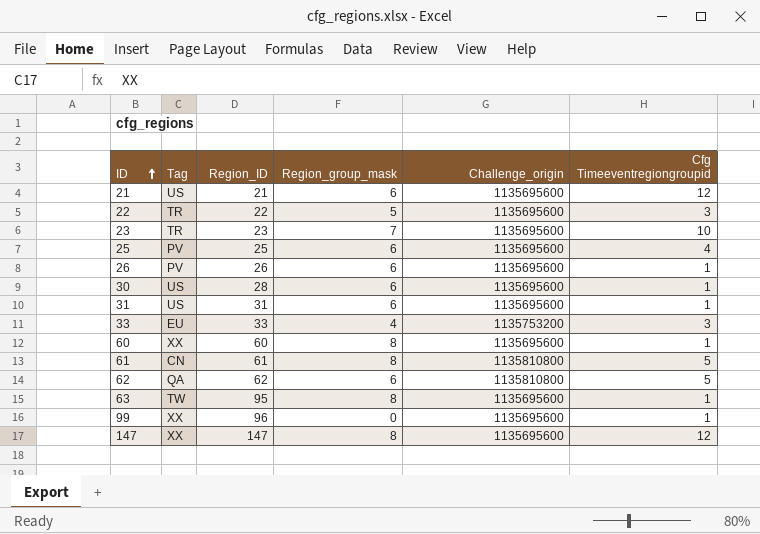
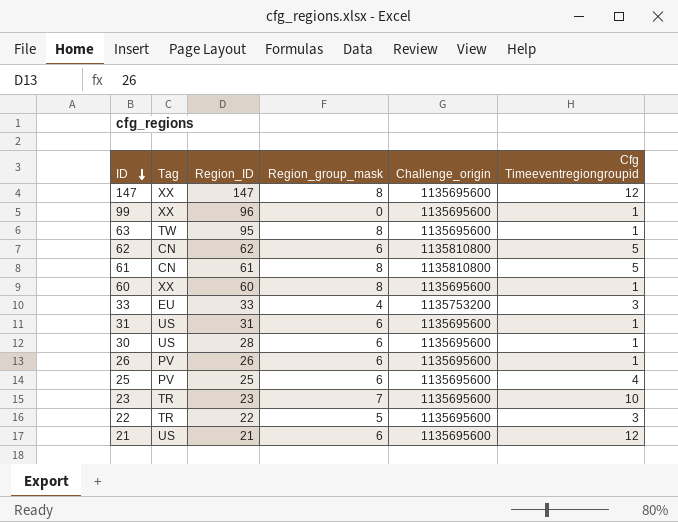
row order: ID ascending -> ID descending
62 | Tag: QA -> CN

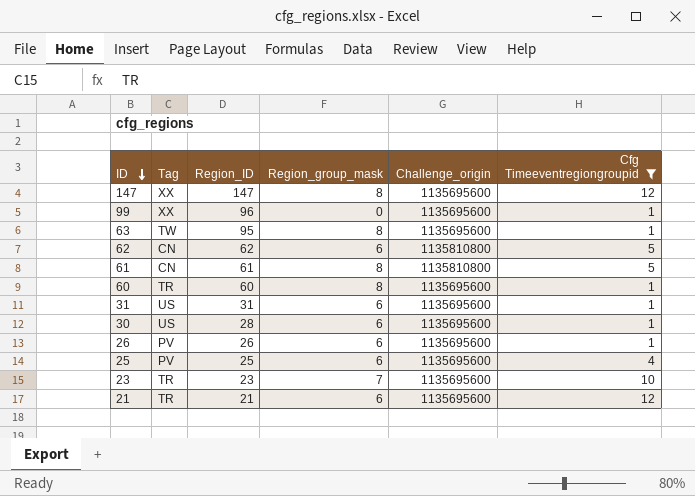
filter: none -> Cfg Timeeventregiongroupid != 3
60 | Tag: XX -> TR
21 | Tag: US -> TR

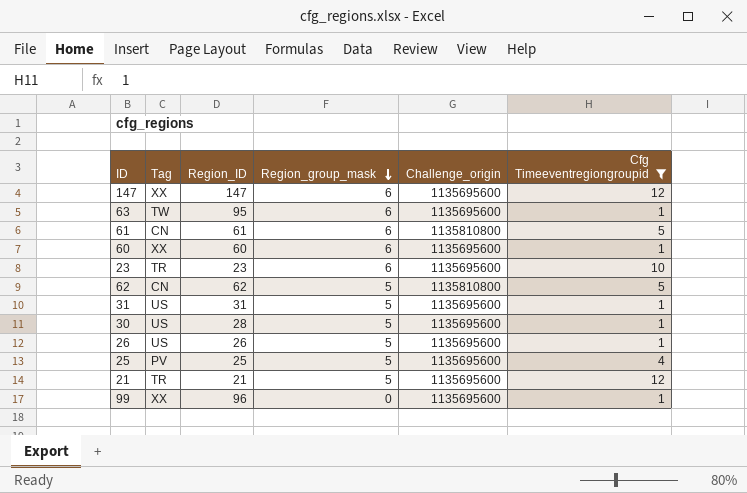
row order: ID descending -> Region_group_mask descending
147 | Region_group_mask: 8 -> 6
63 | Region_group_mask: 8 -> 6
61 | Region_group_mask: 8 -> 6
60 | Tag: TR -> XX
60 | Region_group_mask: 8 -> 6
23 | Region_group_mask: 7 -> 6
62 | Region_group_mask: 6 -> 5
31 | Region_group_mask: 6 -> 5
30 | Region_group_mask: 6 -> 5
26 | Tag: PV -> US
26 | Region_group_mask: 6 -> 5
25 | Region_group_mask: 6 -> 5
21 | Region_group_mask: 6 -> 5

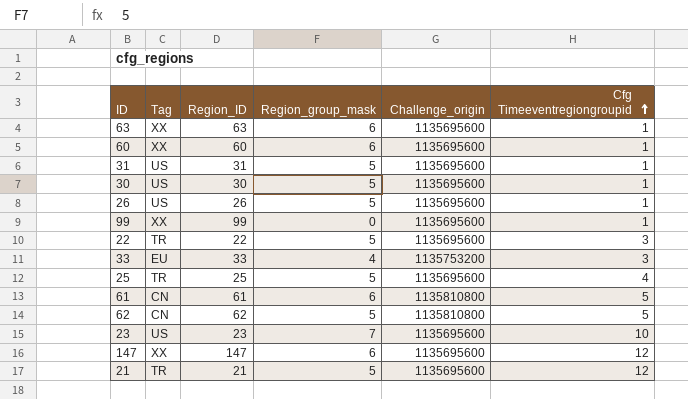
filter: Cfg Timeeventregiongroupid != 3 -> none
row order: Region_group_mask descending -> Cfg Timeeventregiongroupid ascending
63 | Tag: TW -> XX
63 | Region_ID: 95 -> 63
30 | Region_ID: 28 -> 30
99 | Region_ID: 96 -> 99
25 | Tag: PV -> TR
23 | Tag: TR -> US
23 | Region_group_mask: 6 -> 7

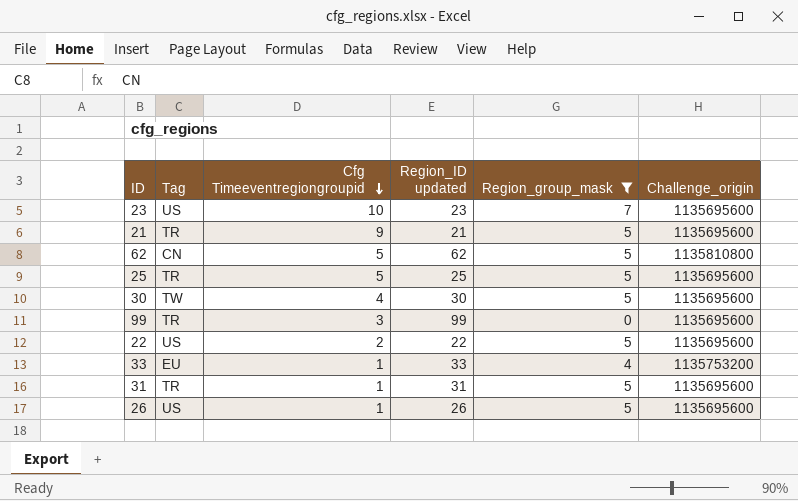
filter: none -> Region_group_mask != 6
row order: Cfg Timeeventregiongroupid ascending -> Cfg Timeeventregiongroupid descending
column Cfg Timeeventregiongroupid | position: 6 -> 3
column name: Region_ID -> Region_ID updated
21 | Cfg Timeeventregiongroupid: 12 -> 9
25 | Cfg Timeeventregiongroupid: 4 -> 5
30 | Tag: US -> TW
30 | Cfg Timeeventregiongroupid: 1 -> 4
99 | Tag: XX -> TR
99 | Cfg Timeeventregiongroupid: 1 -> 3
22 | Tag: TR -> US
22 | Cfg Timeeventregiongroupid: 3 -> 2
33 | Cfg Timeeventregiongroupid: 3 -> 1
31 | Tag: US -> TR

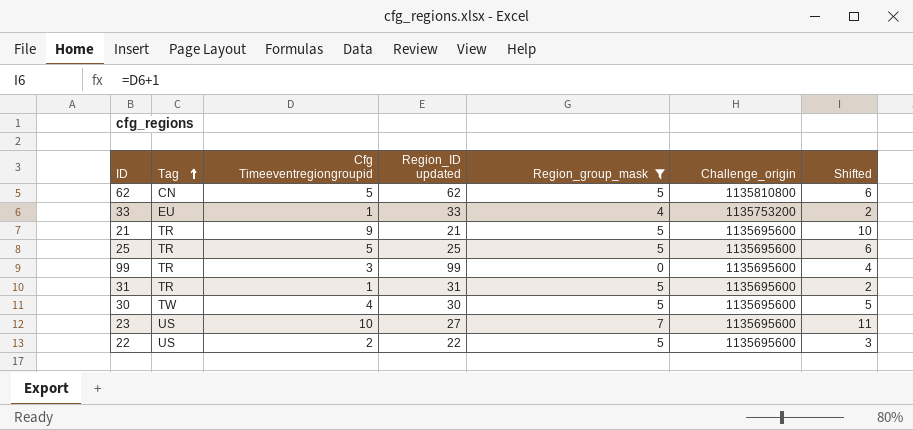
row order: Cfg Timeeventregiongroupid descending -> Tag ascending
column Shifted | formula: none -> [Cfg Timeeventregiongroupid] + 1
row 26: US | 1 | 26 | 5 | 1135695600 -> none
23 | Region_ID updated: 23 -> 27

